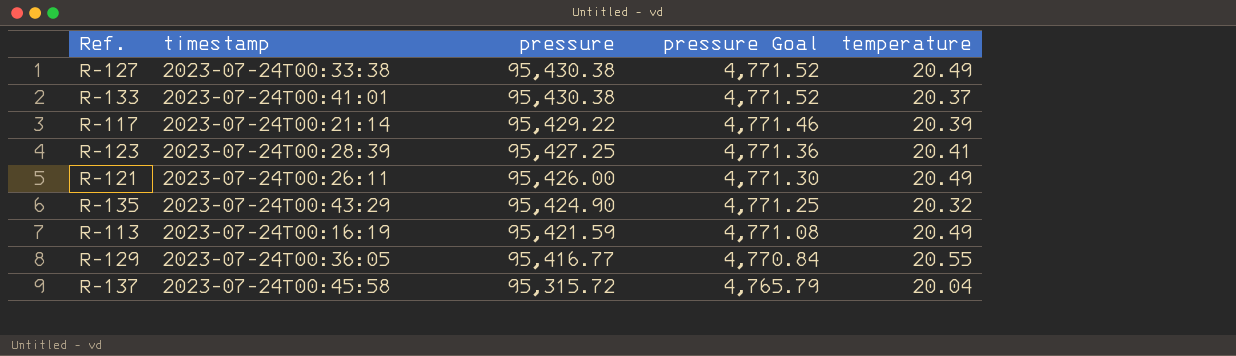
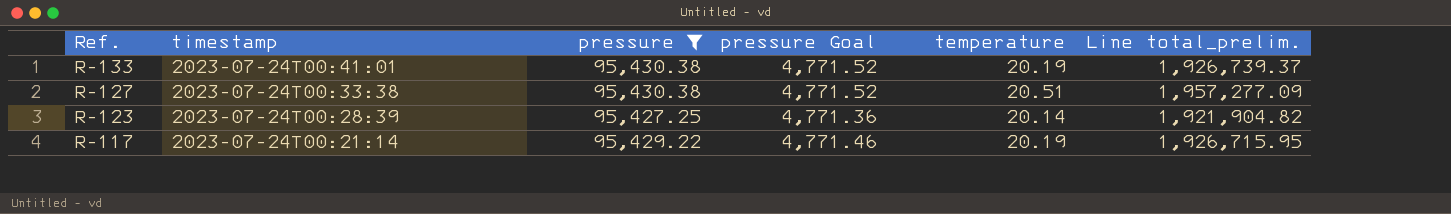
filter: none -> pressure >= 95,427.25
row order: pressure descending -> Ref. descending
column Line total_prelim. | formula: none -> [pressure] * [temperature]
R-133 | temperature: 20.37 -> 20.19
R-127 | temperature: 20.49 -> 20.51
R-123 | temperature: 20.41 -> 20.14
R-117 | temperature: 20.39 -> 20.19

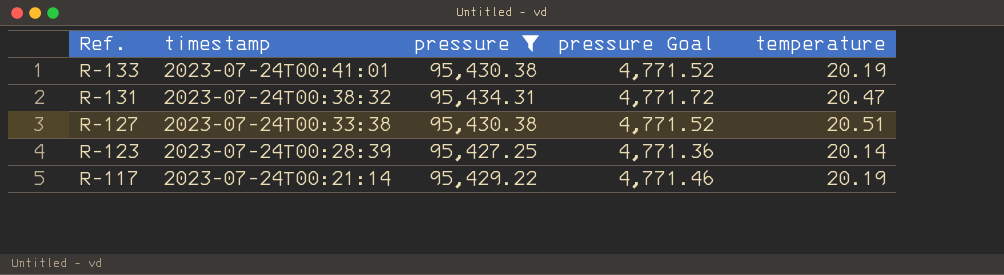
column Line total_prelim. | formula: [pressure] * [temperature] -> none
row R-131: none -> 2023-07-24T00:38:32 | 95,434.31 | 4,771.72 | 20.47

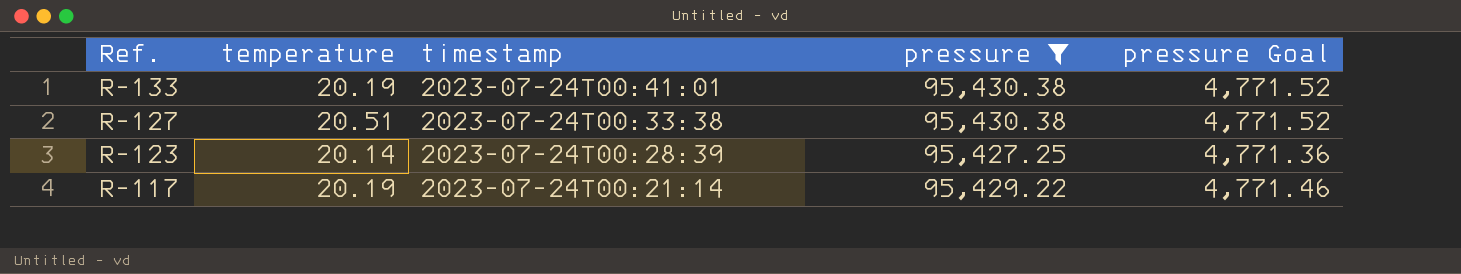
column temperature | position: 5 -> 2
row R-131: 2023-07-24T00:38:32 | 95,434.31 | 4,771.72 | 20.47 -> none

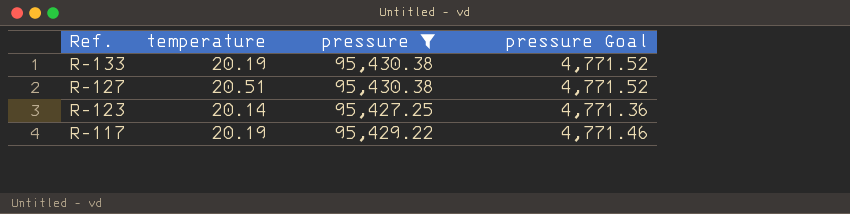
column timestamp | position: 3 -> none

